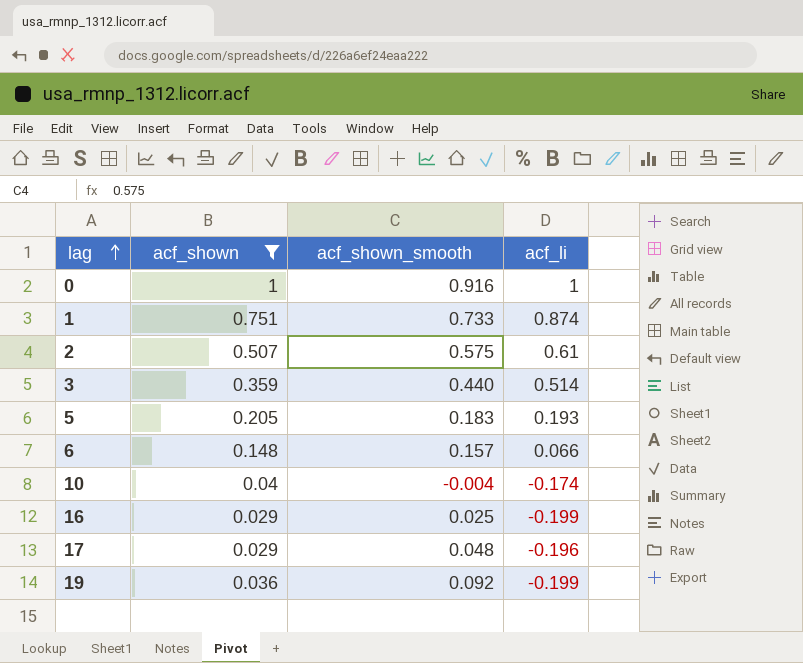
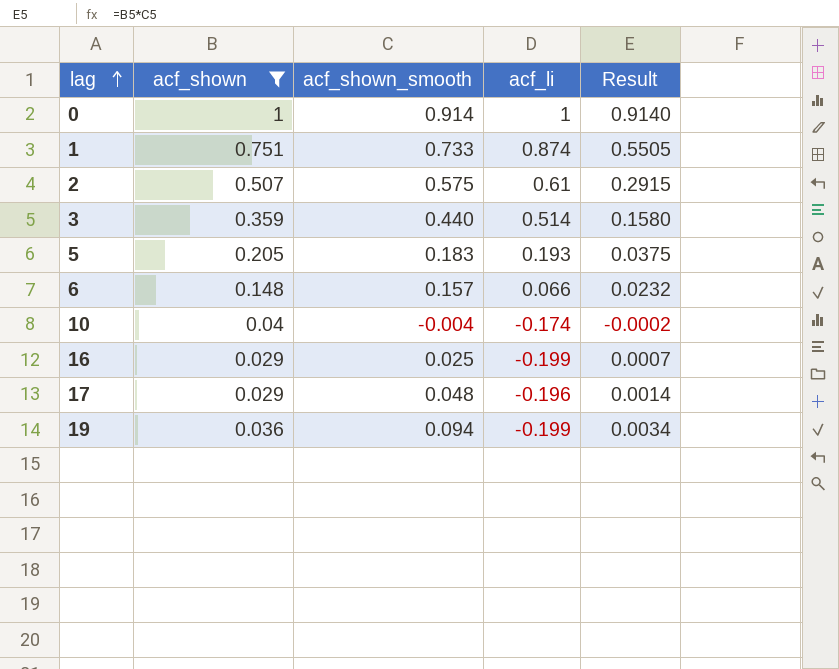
column Result | formula: none -> [acf_shown] * [acf_shown_smooth]
0 | acf_shown_smooth: 0.916 -> 0.914
19 | acf_shown_smooth: 0.092 -> 0.094

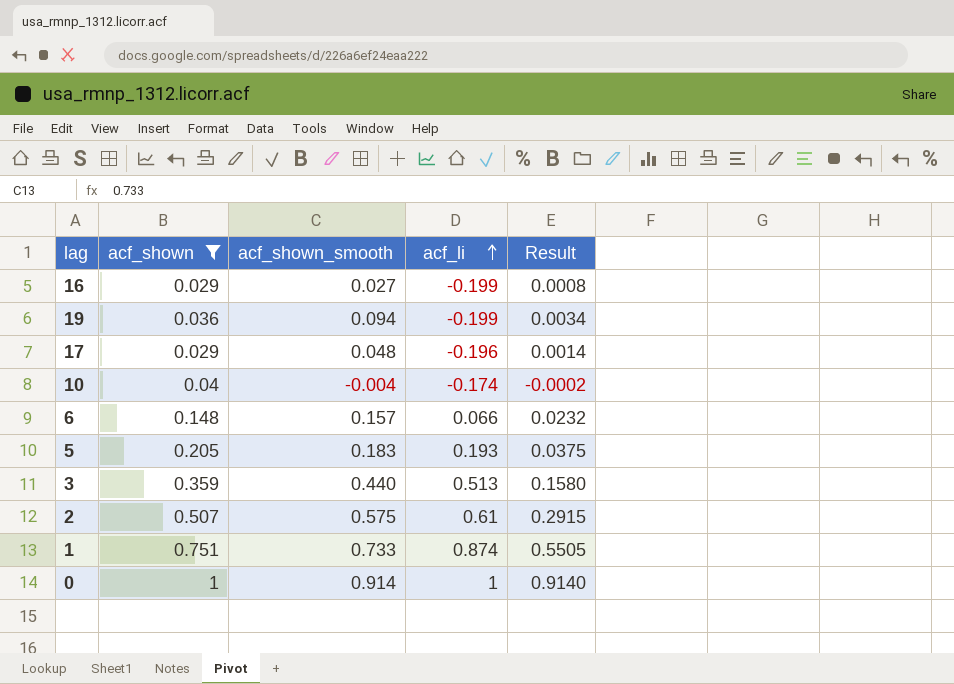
row order: lag ascending -> acf_li ascending
16 | acf_shown_smooth: 0.025 -> 0.027
16 | Result: 0.0007 -> 0.0008
3 | acf_li: 0.514 -> 0.513

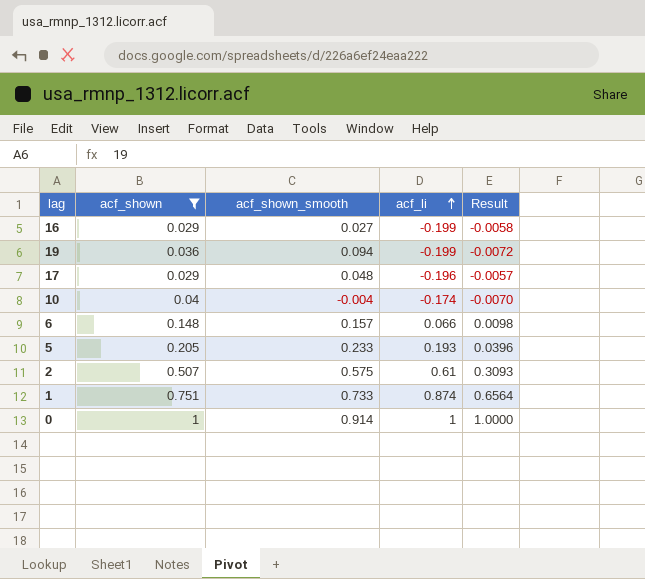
column Result | formula: [acf_shown] * [acf_shown_smooth] -> [acf_shown] * [acf_li]
row 3: 0.359 | 0.440 | 0.513 | 0.1580 -> none
5 | acf_shown_smooth: 0.183 -> 0.233

